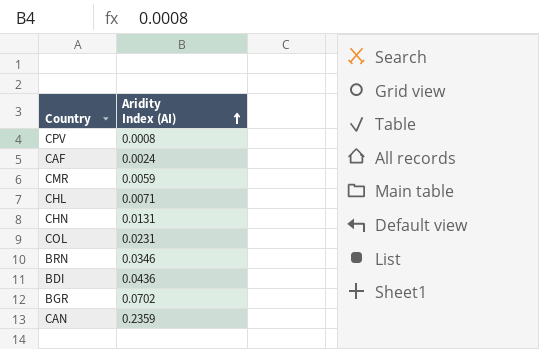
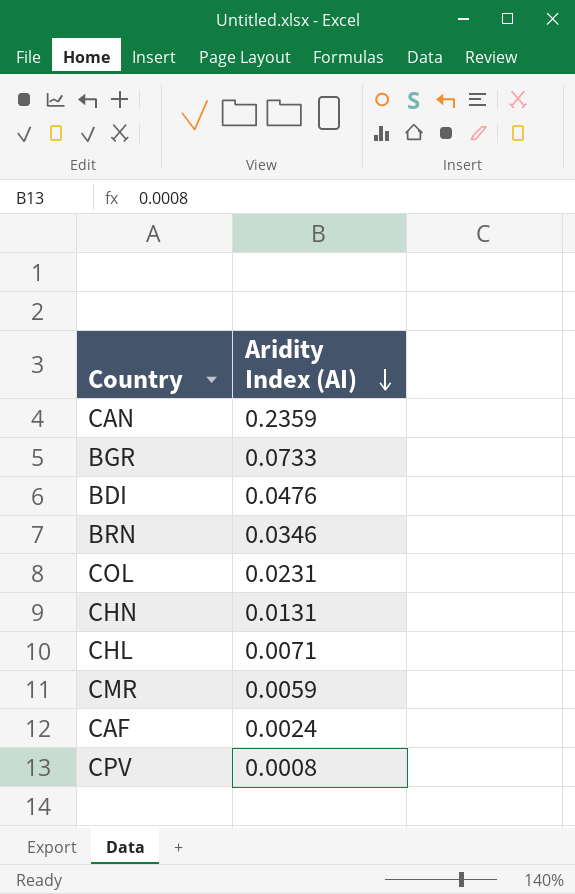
row order: Aridity Index (AI) ascending -> Aridity Index (AI) descending
BGR | Aridity Index (AI): 0.0702 -> 0.0733
BDI | Aridity Index (AI): 0.0436 -> 0.0476

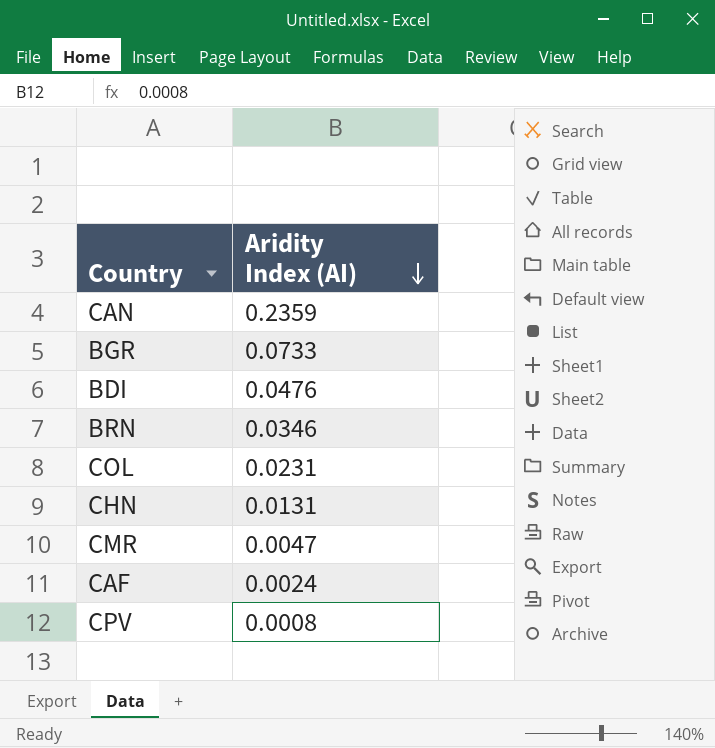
row CHL: 0.0071 -> none
CMR | Aridity Index (AI): 0.0059 -> 0.0047

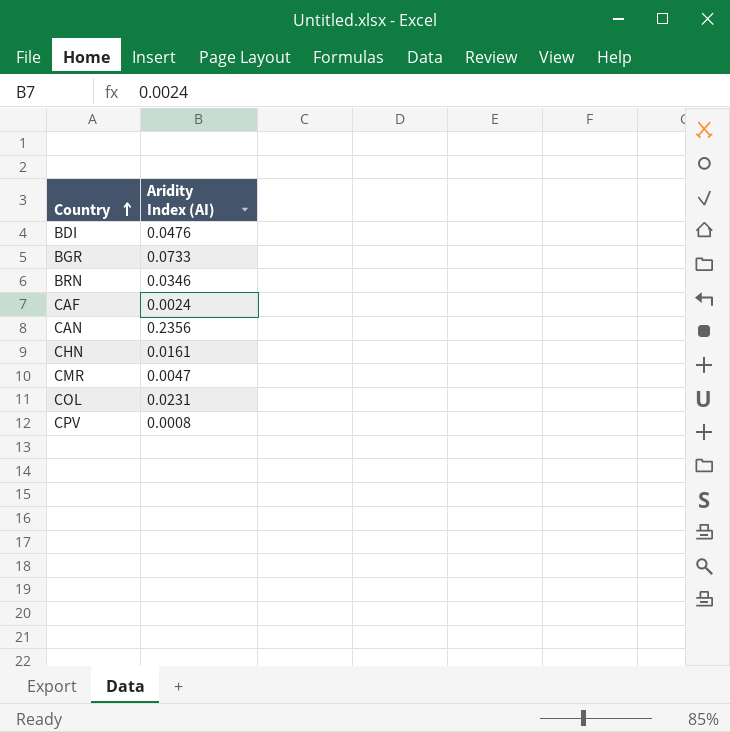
row order: Aridity Index (AI) descending -> Country ascending
CAN | Aridity Index (AI): 0.2359 -> 0.2356
CHN | Aridity Index (AI): 0.0131 -> 0.0161

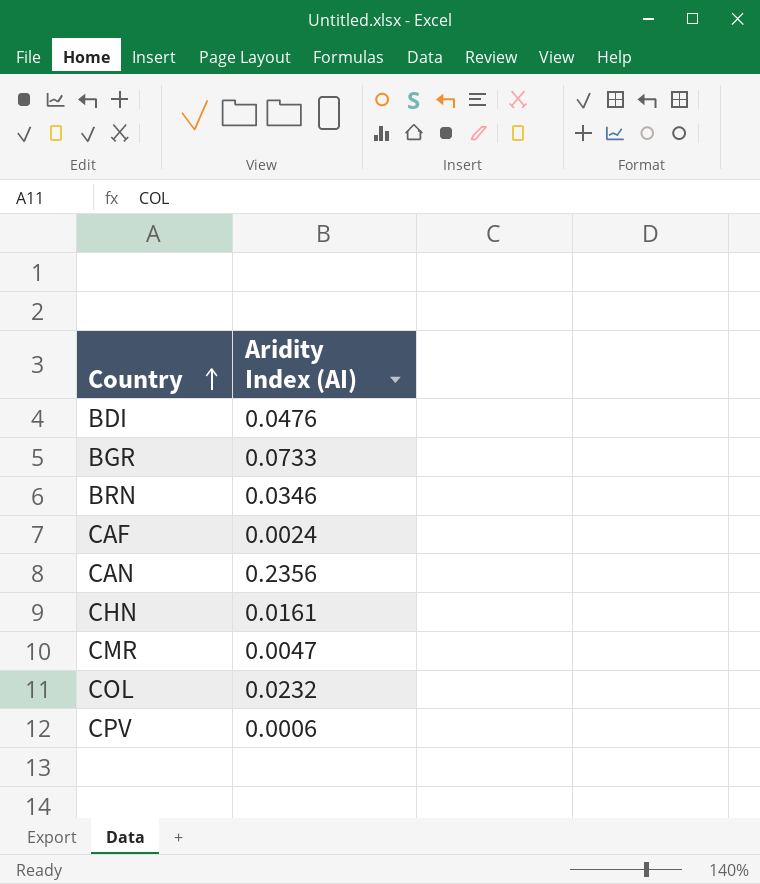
COL | Aridity Index (AI): 0.0231 -> 0.0232
CPV | Aridity Index (AI): 0.0008 -> 0.0006

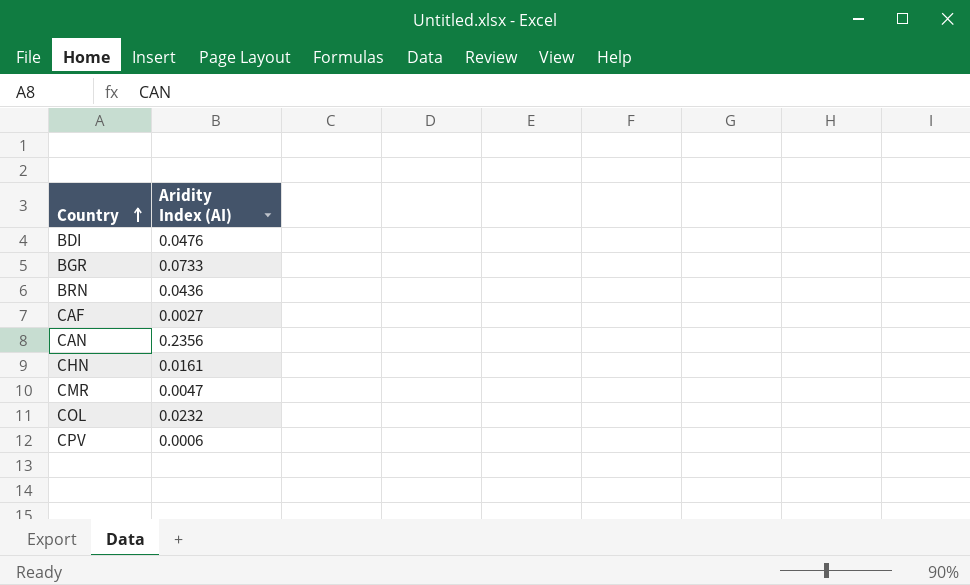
BRN | Aridity Index (AI): 0.0346 -> 0.0436
CAF | Aridity Index (AI): 0.0024 -> 0.0027

